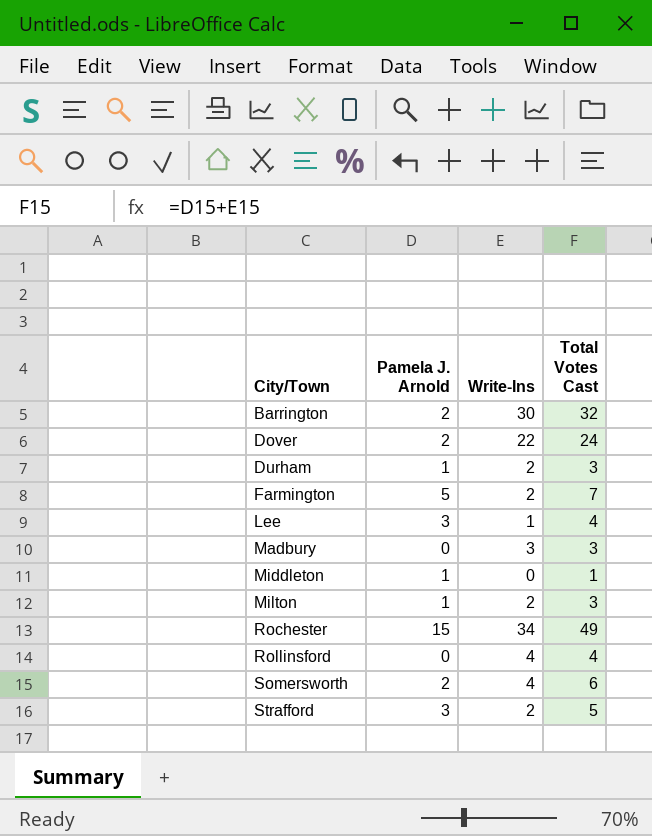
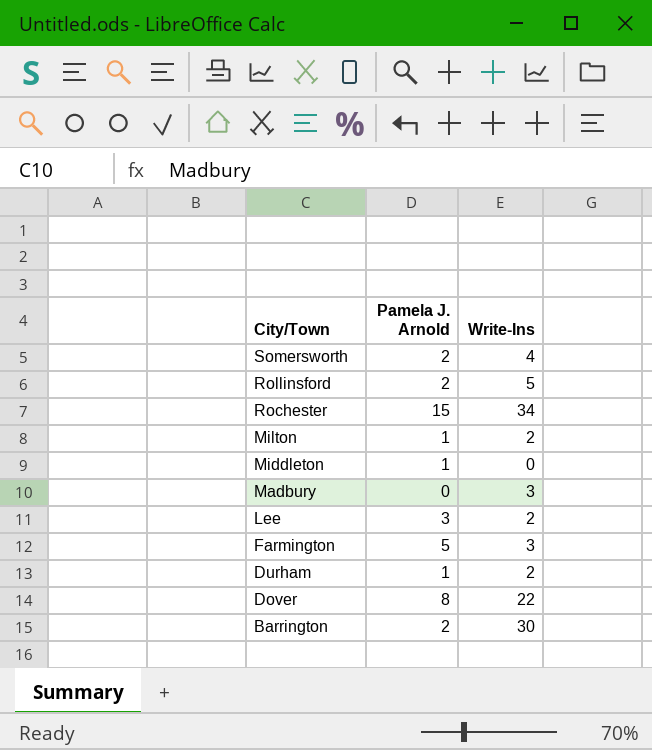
row order: City/Town ascending -> City/Town descending
column Total Votes Cast | formula: [Pamela J. Arnold] + [Write-Ins] -> none
row Strafford: 3 | 2 | 5 -> none
Rollinsford | Pamela J. Arnold: 0 -> 2
Rollinsford | Write-Ins: 4 -> 5
Lee | Write-Ins: 1 -> 2
Farmington | Write-Ins: 2 -> 3
Dover | Pamela J. Arnold: 2 -> 8

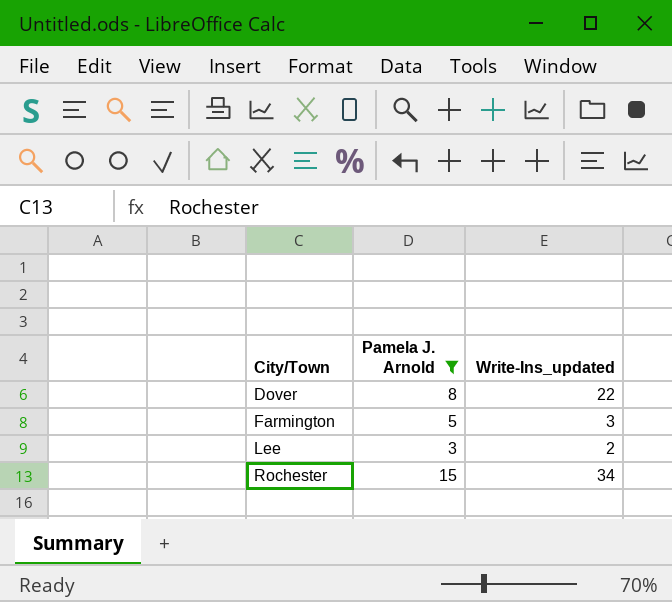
filter: none -> Pamela J. Arnold >= 3
row order: City/Town descending -> City/Town ascending
column name: Write-Ins -> Write-Ins_updated

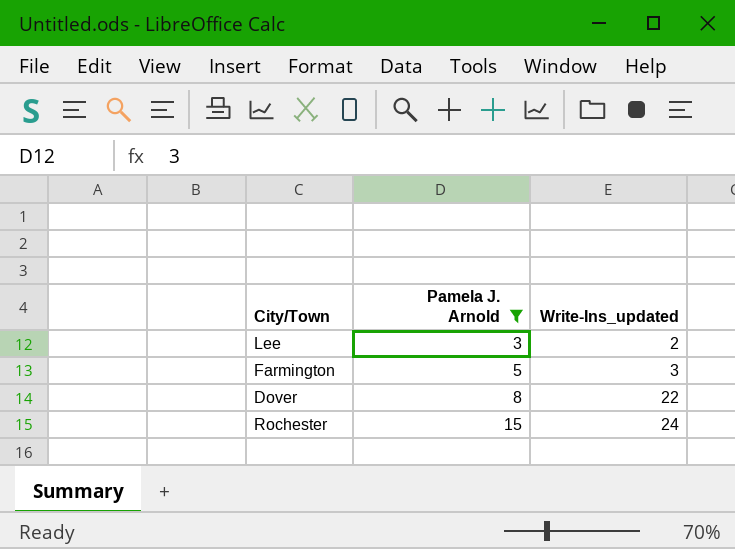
row order: City/Town ascending -> Pamela J. Arnold ascending
Rochester | Write-Ins_updated: 34 -> 24

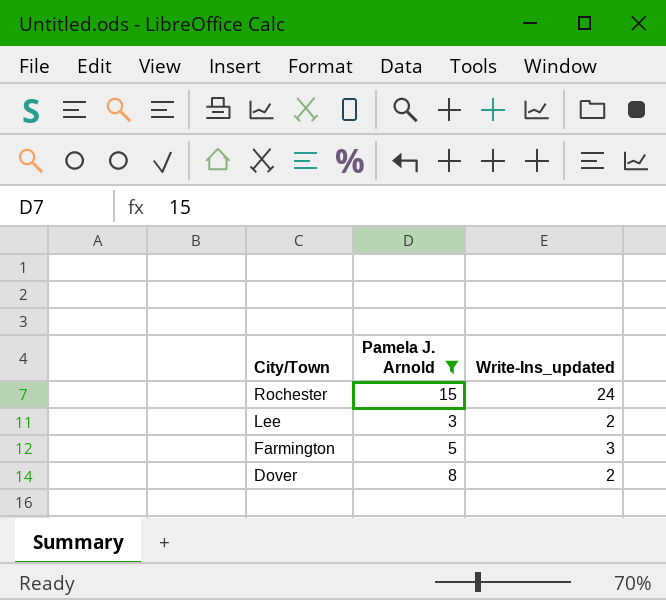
row order: Pamela J. Arnold ascending -> City/Town descending
Dover | Write-Ins_updated: 22 -> 2

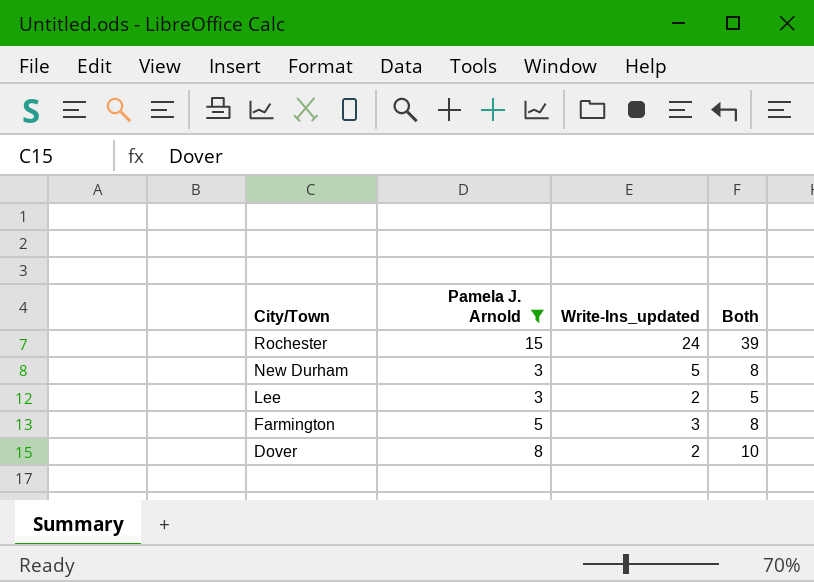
column Both | formula: none -> [Pamela J. Arnold] + [Write-Ins_updated]
row New Durham: none -> 3 | 5 | 8

